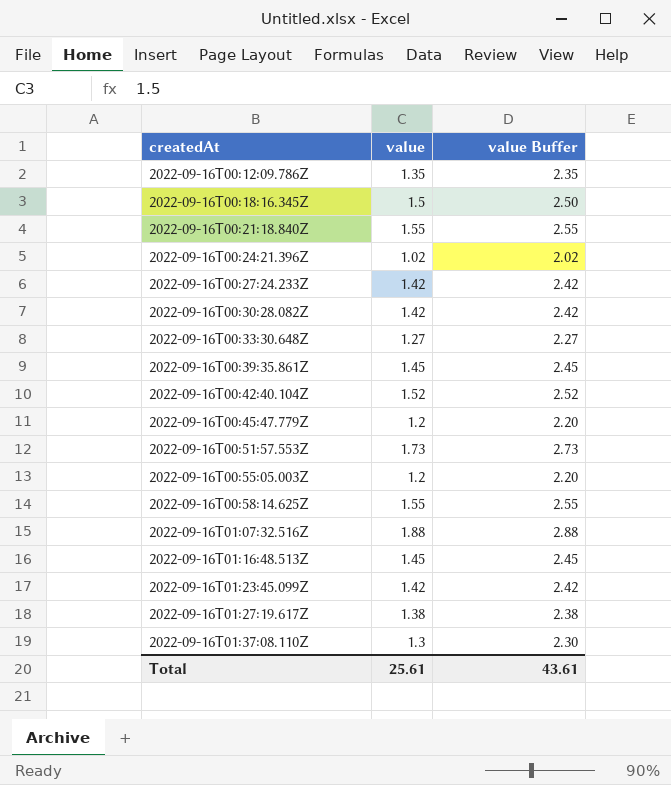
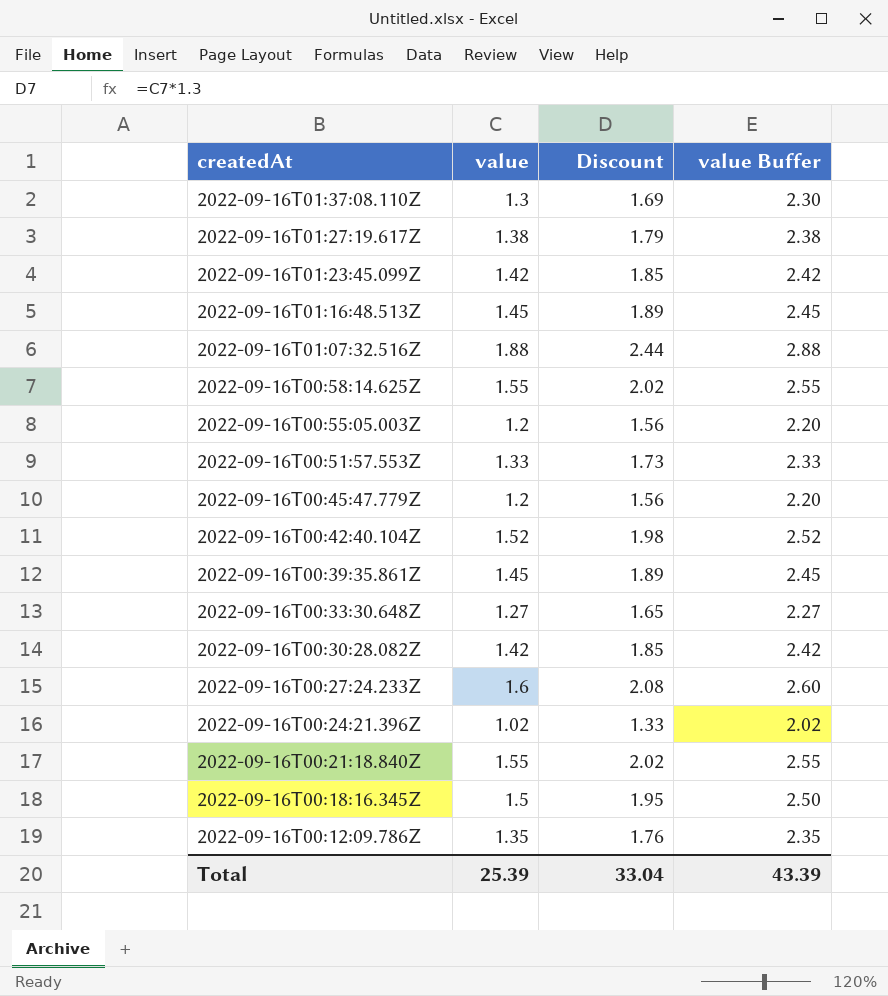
row order: createdAt ascending -> createdAt descending
column Discount | formula: none -> [value] * 1.3
2022-09-16T00:51:57.553Z | value: 1.73 -> 1.33
2022-09-16T00:51:57.553Z | value Buffer: 2.73 -> 2.33
2022-09-16T00:27:24.233Z | value: 1.42 -> 1.6
2022-09-16T00:27:24.233Z | value Buffer: 2.42 -> 2.60
Total | value: 25.61 -> 25.39
Total | value Buffer: 43.61 -> 43.39

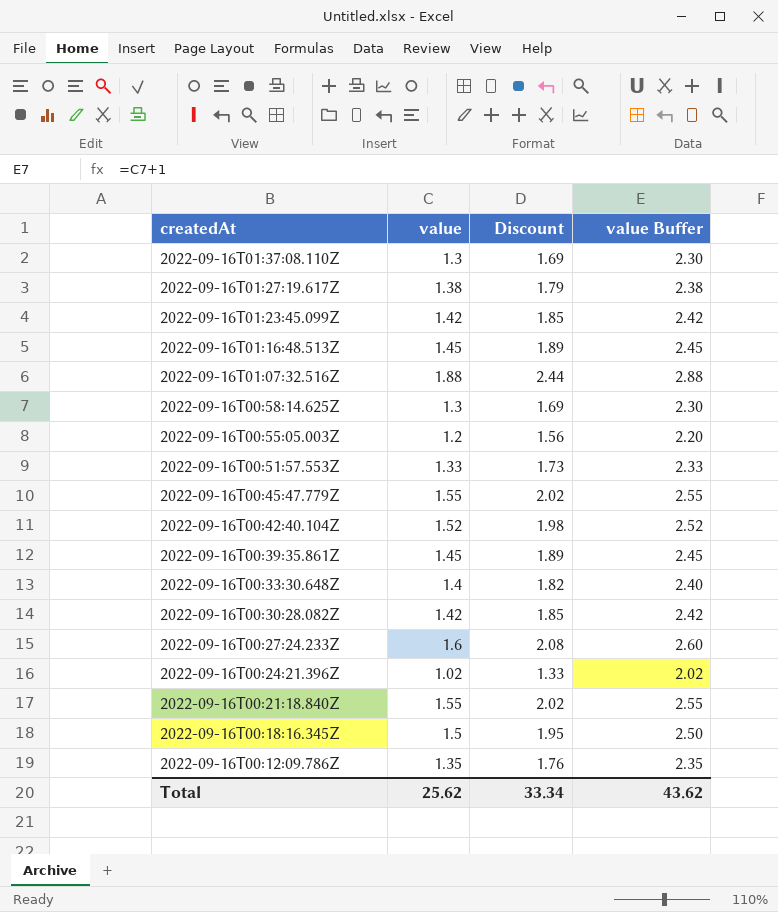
2022-09-16T00:58:14.625Z | value: 1.55 -> 1.3
2022-09-16T00:58:14.625Z | Discount: 2.02 -> 1.69
2022-09-16T00:58:14.625Z | value Buffer: 2.55 -> 2.30
2022-09-16T00:45:47.779Z | value: 1.2 -> 1.55
2022-09-16T00:45:47.779Z | Discount: 1.56 -> 2.02
2022-09-16T00:45:47.779Z | value Buffer: 2.20 -> 2.55
2022-09-16T00:33:30.648Z | value: 1.27 -> 1.4
2022-09-16T00:33:30.648Z | Discount: 1.65 -> 1.82
2022-09-16T00:33:30.648Z | value Buffer: 2.27 -> 2.40
Total | value: 25.39 -> 25.62
Total | Discount: 33.04 -> 33.34
Total | value Buffer: 43.39 -> 43.62

